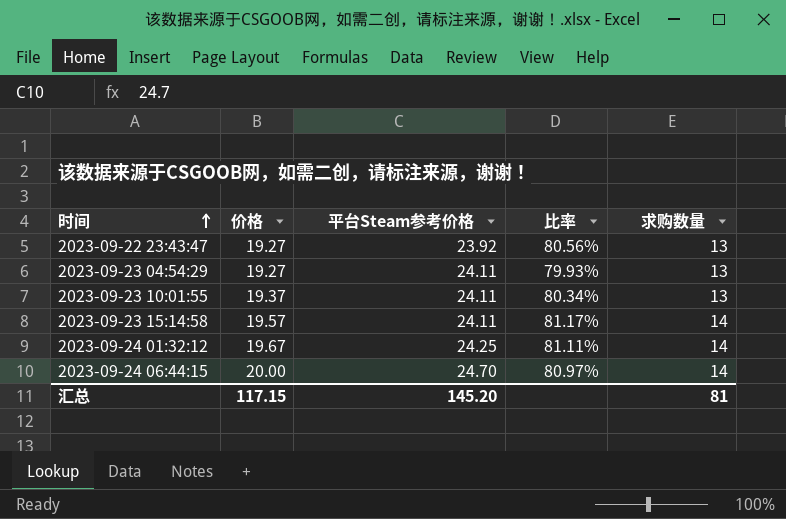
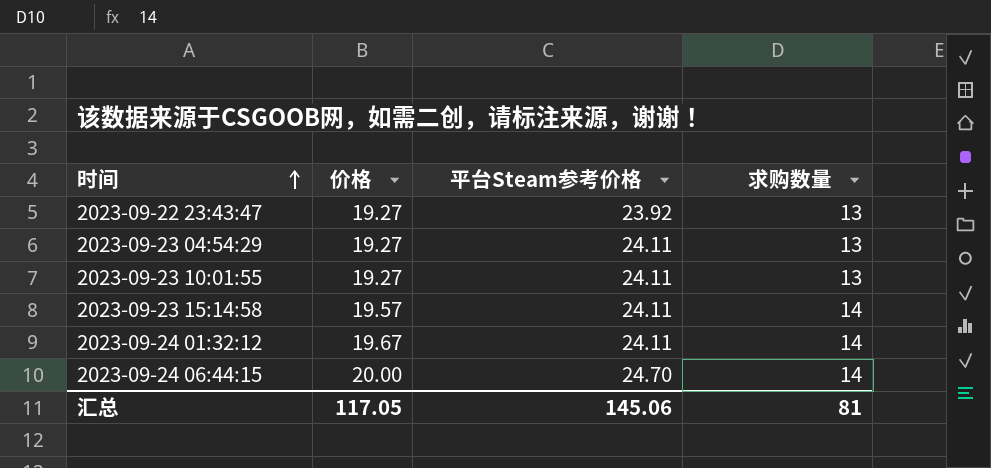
column 比率 | formula: [价格] / [平台Steam参考价格] -> none
2023-09-23 10:01:55 | 价格: 19.37 -> 19.27
2023-09-24 01:32:12 | 平台Steam参考价格: 24.25 -> 24.11
汇总 | 价格: 117.15 -> 117.05
汇总 | 平台Steam参考价格: 145.20 -> 145.06

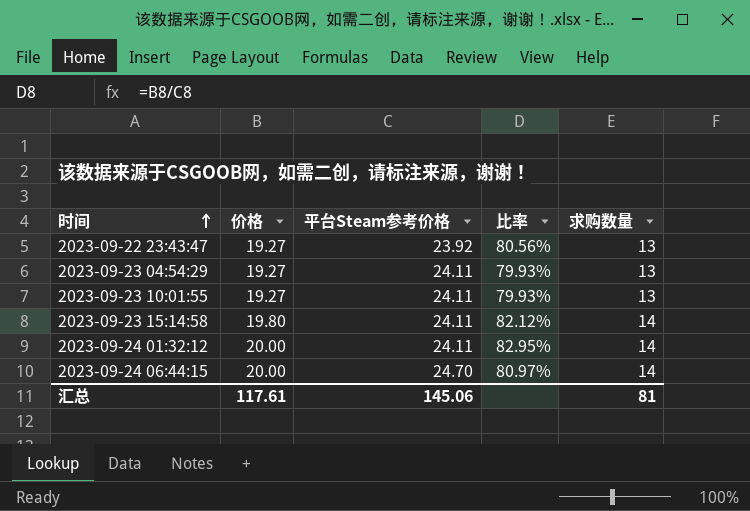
column 比率 | formula: none -> [价格] / [平台Steam参考价格]
2023-09-23 15:14:58 | 价格: 19.57 -> 19.80
2023-09-24 01:32:12 | 价格: 19.67 -> 20.00
汇总 | 价格: 117.05 -> 117.61

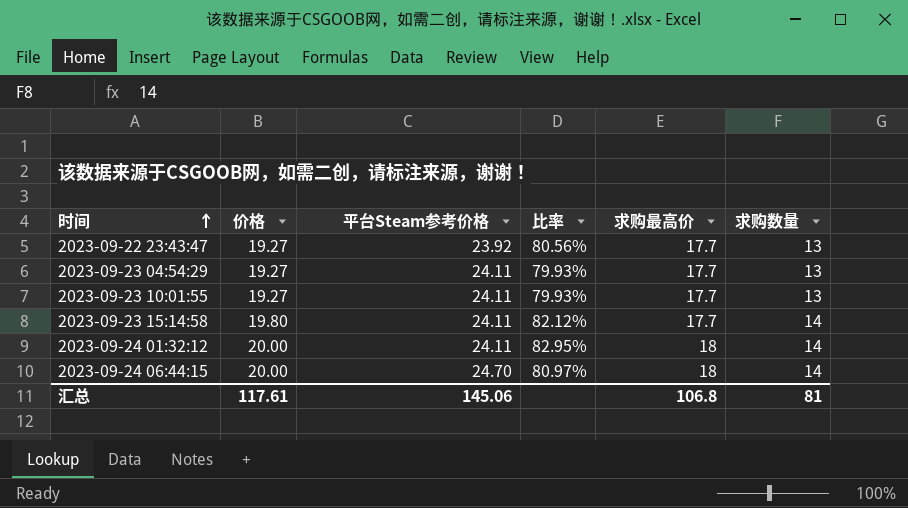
column 求购最高价 | position: none -> 5

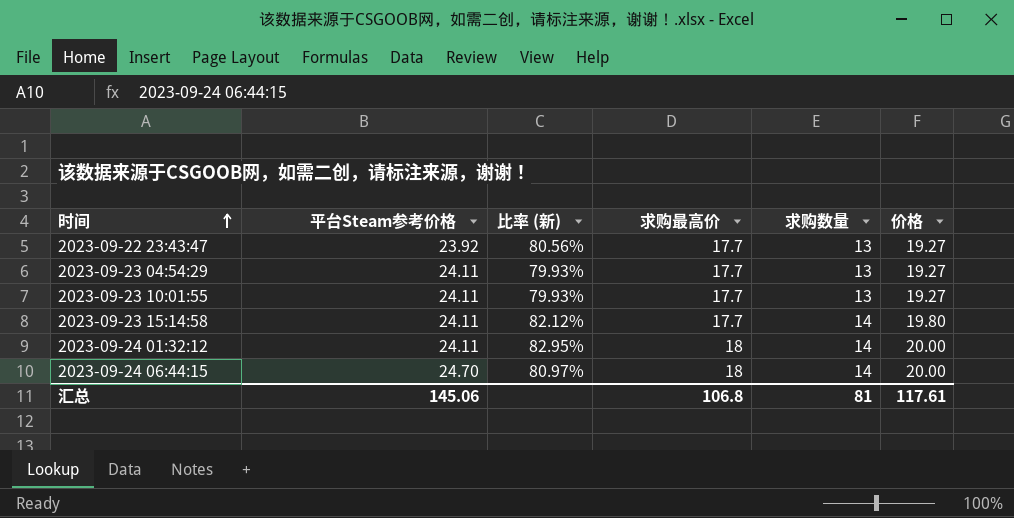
column name: 比率 -> 比率 (新)
column 价格 | position: 2 -> 6

